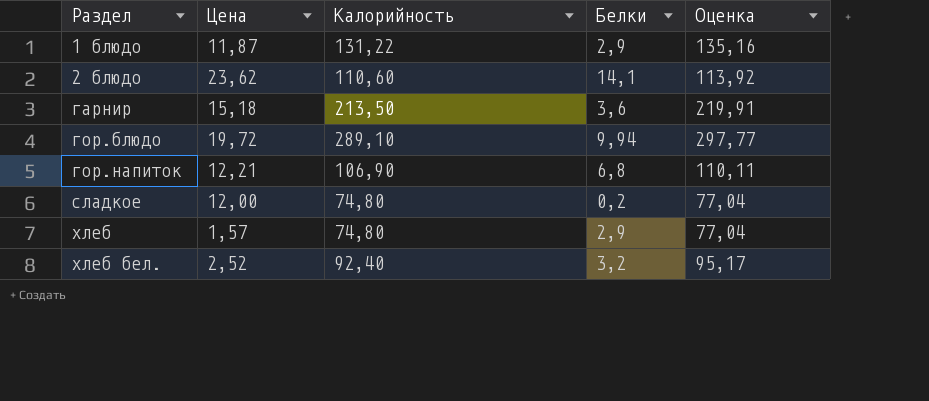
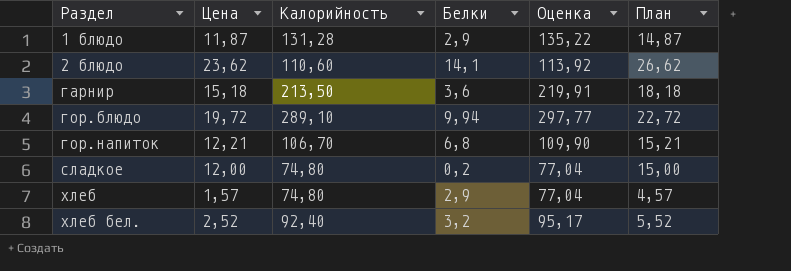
column План | formula: none -> [Цена] + 3
1 блюдо | Калорийность: 131,22 -> 131,28
1 блюдо | Оценка: 135,16 -> 135,22
гор.напиток | Калорийность: 106,90 -> 106,70
гор.напиток | Оценка: 110,11 -> 109,90

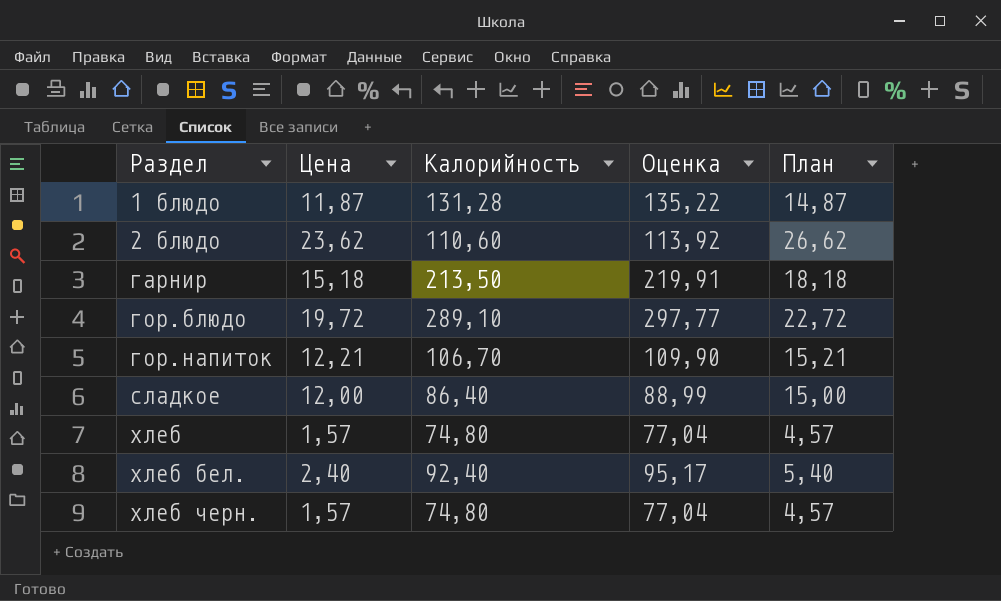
column Белки | position: 4 -> none
сладкое | Калорийность: 74,80 -> 86,40
сладкое | Оценка: 77,04 -> 88,99
хлеб бел. | Цена: 2,52 -> 2,40
хлеб бел. | План: 5,52 -> 5,40
row хлеб черн.: none -> 1,57 | 74,80 | 77,04 | 4,57

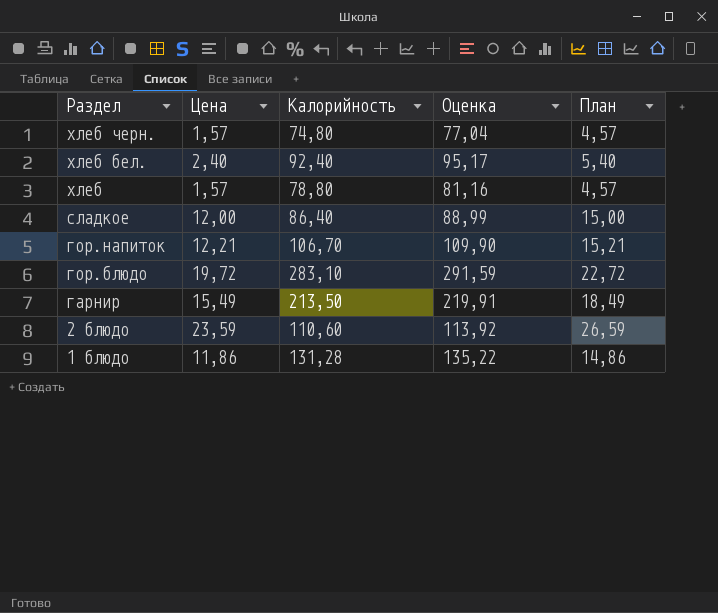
row order: Раздел ascending -> Раздел descending
хлеб | Калорийность: 74,80 -> 78,80
хлеб | Оценка: 77,04 -> 81,16
гор.блюдо | Калорийность: 289,10 -> 283,10
гор.блюдо | Оценка: 297,77 -> 291,59
гарнир | Цена: 15,18 -> 15,49
гарнир | План: 18,18 -> 18,49
2 блюдо | Цена: 23,62 -> 23,59
2 блюдо | План: 26,62 -> 26,59
1 блюдо | Цена: 11,87 -> 11,86
1 блюдо | План: 14,87 -> 14,86

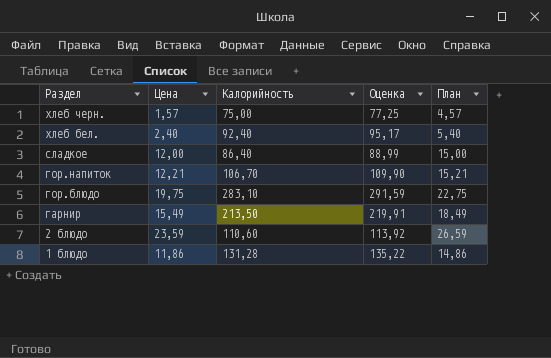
row хлеб: 1,57 | 78,80 | 81,16 | 4,57 -> none
хлеб черн. | Калорийность: 74,80 -> 75,00
хлеб черн. | Оценка: 77,04 -> 77,25
гор.блюдо | Цена: 19,72 -> 19,75
гор.блюдо | План: 22,72 -> 22,75

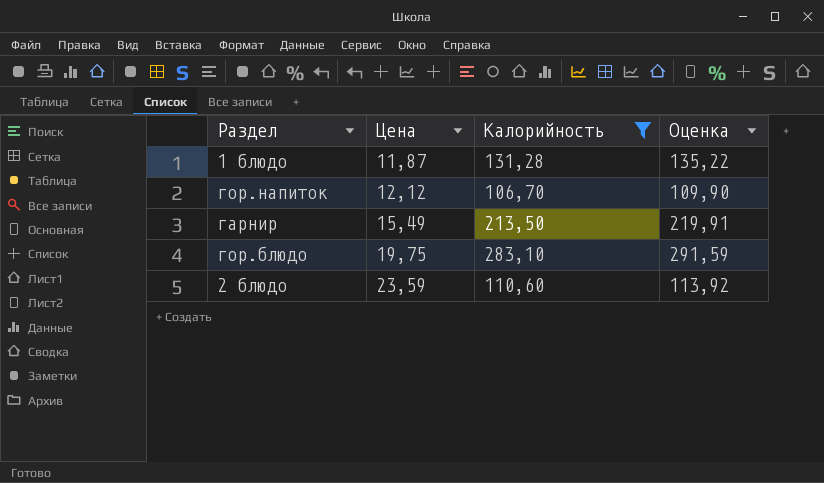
filter: none -> Калорийность >= 106,70
row order: Раздел descending -> Цена ascending
column План | formula: [Цена] + 3 -> none
1 блюдо | Цена: 11,86 -> 11,87
гор.напиток | Цена: 12,21 -> 12,12

